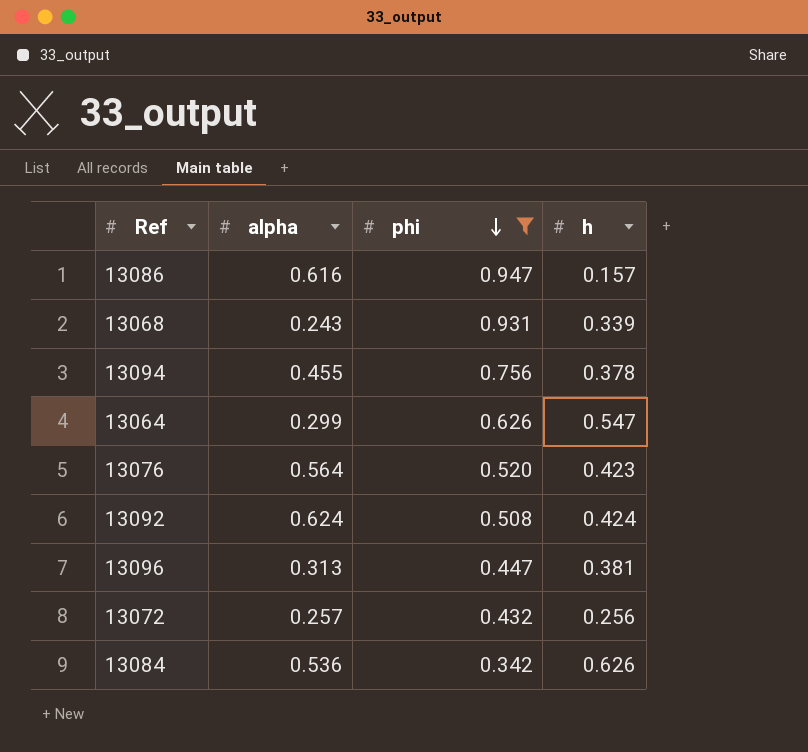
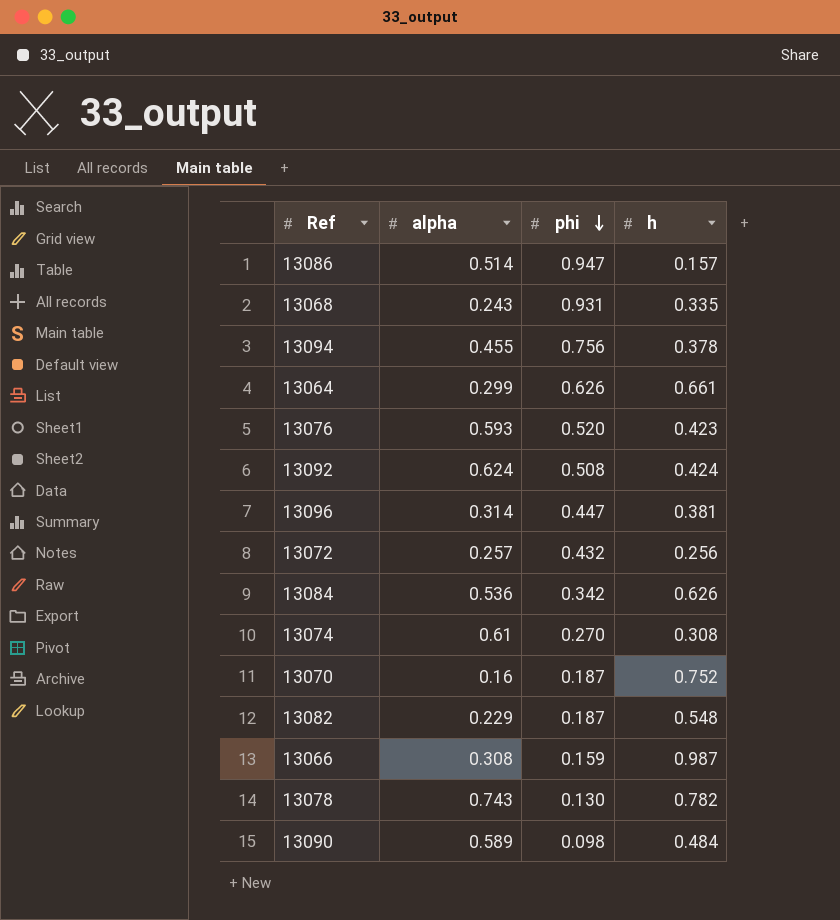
filter: phi >= 0.342 -> none
13086 | alpha: 0.616 -> 0.514
13068 | h: 0.339 -> 0.335
13064 | h: 0.547 -> 0.661
13076 | alpha: 0.564 -> 0.593
13096 | alpha: 0.313 -> 0.314

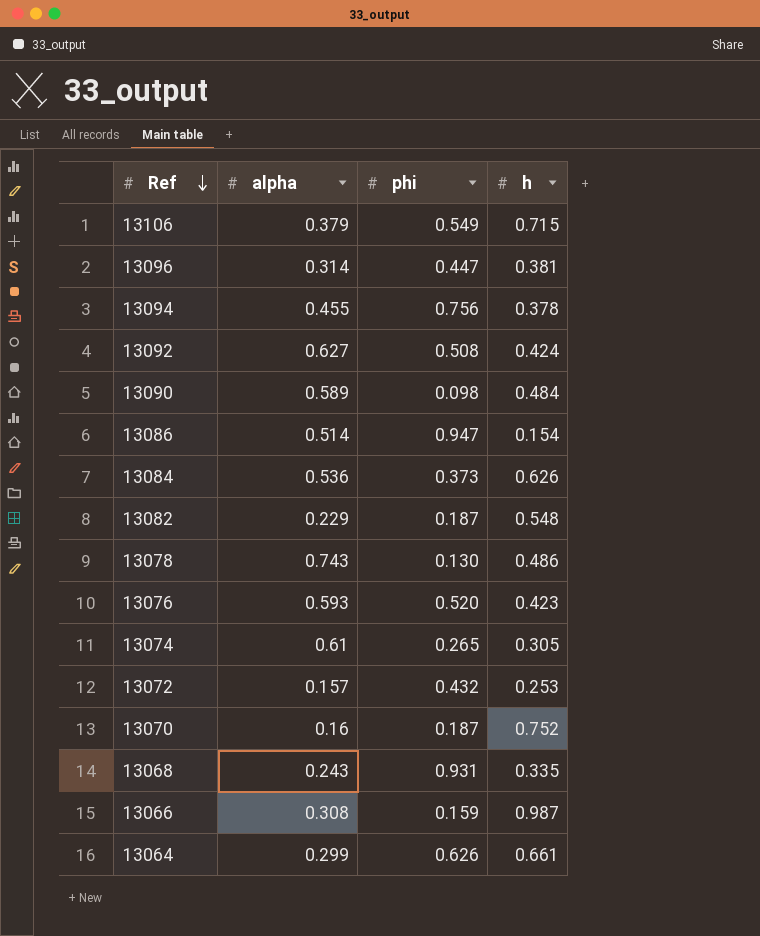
row order: phi descending -> Ref descending
row 13106: none -> 0.379 | 0.549 | 0.715
13092 | alpha: 0.624 -> 0.627
13086 | h: 0.157 -> 0.154
13084 | phi: 0.342 -> 0.373
13078 | h: 0.782 -> 0.486
13074 | phi: 0.270 -> 0.265
13074 | h: 0.308 -> 0.305
13072 | alpha: 0.257 -> 0.157
13072 | h: 0.256 -> 0.253

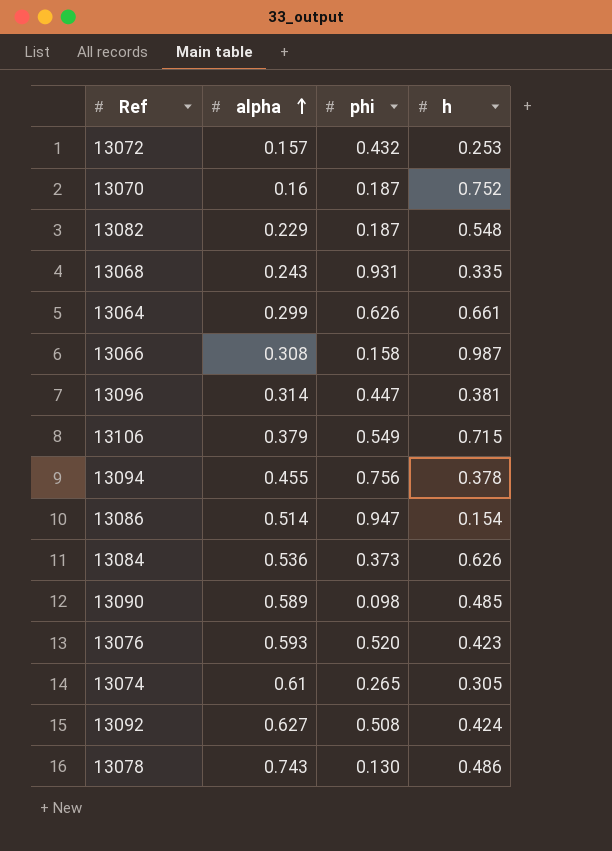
row order: Ref descending -> alpha ascending
13066 | phi: 0.159 -> 0.158
13090 | h: 0.484 -> 0.485

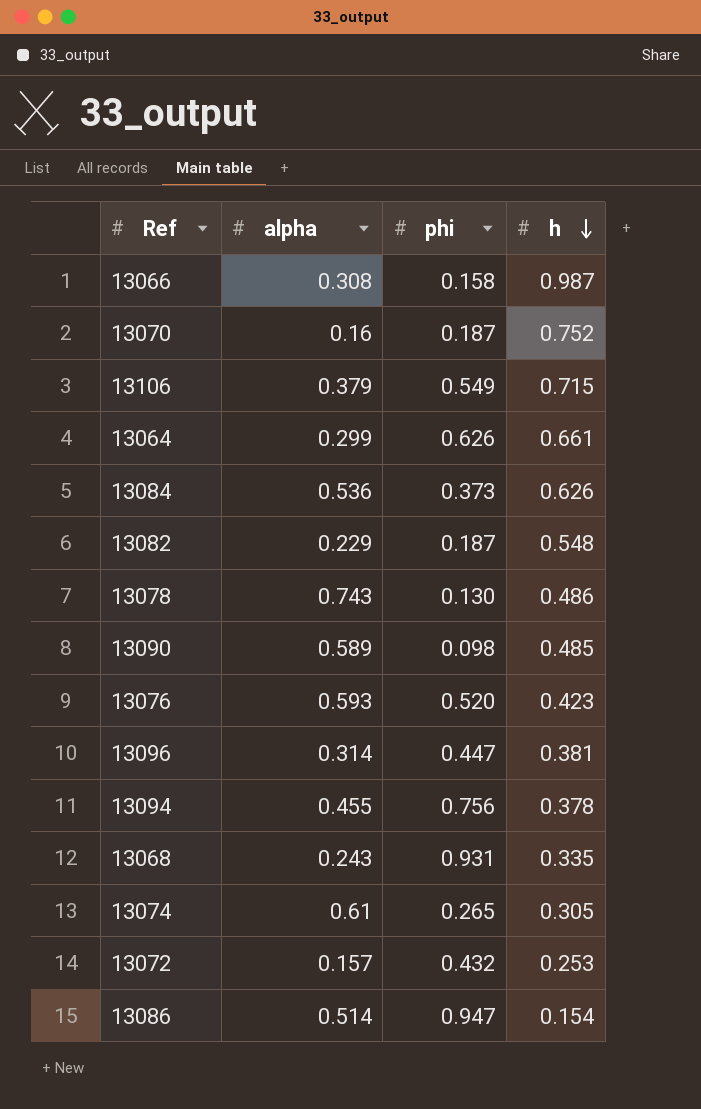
row order: alpha ascending -> h descending
row 13092: 0.627 | 0.508 | 0.424 -> none

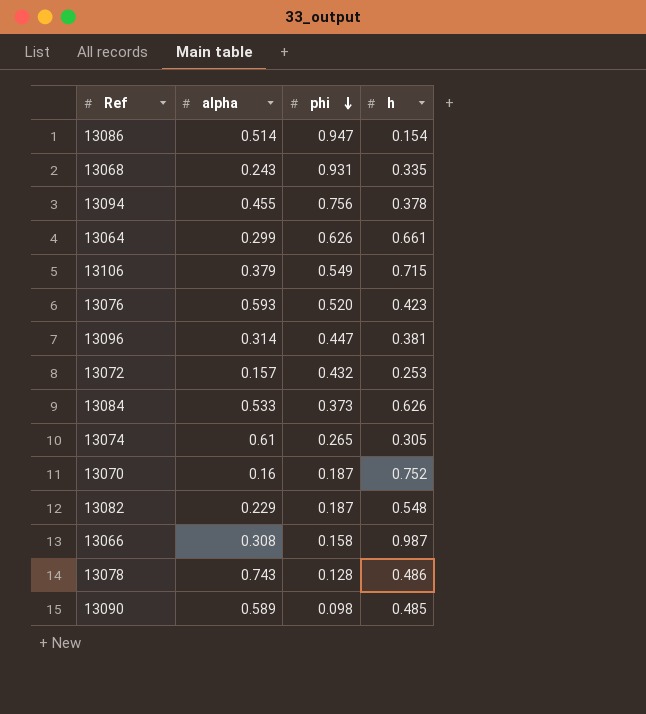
row order: h descending -> phi descending
13084 | alpha: 0.536 -> 0.533
13078 | phi: 0.130 -> 0.128

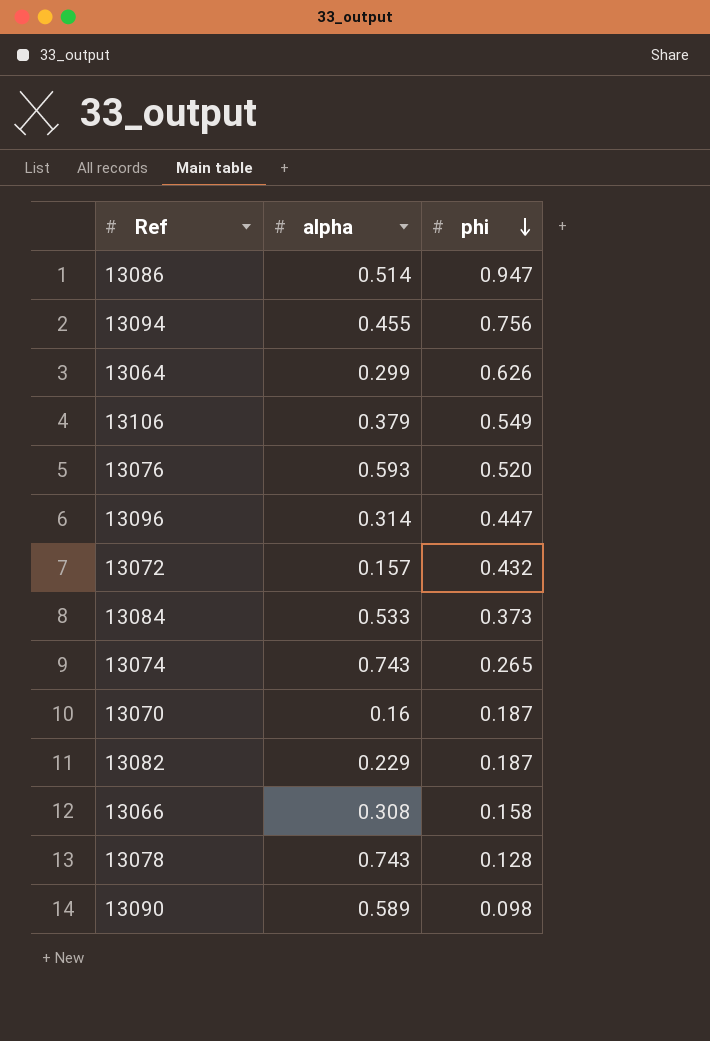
column h | position: 4 -> none
row 13068: 0.243 | 0.931 | 0.335 -> none
13074 | alpha: 0.61 -> 0.743

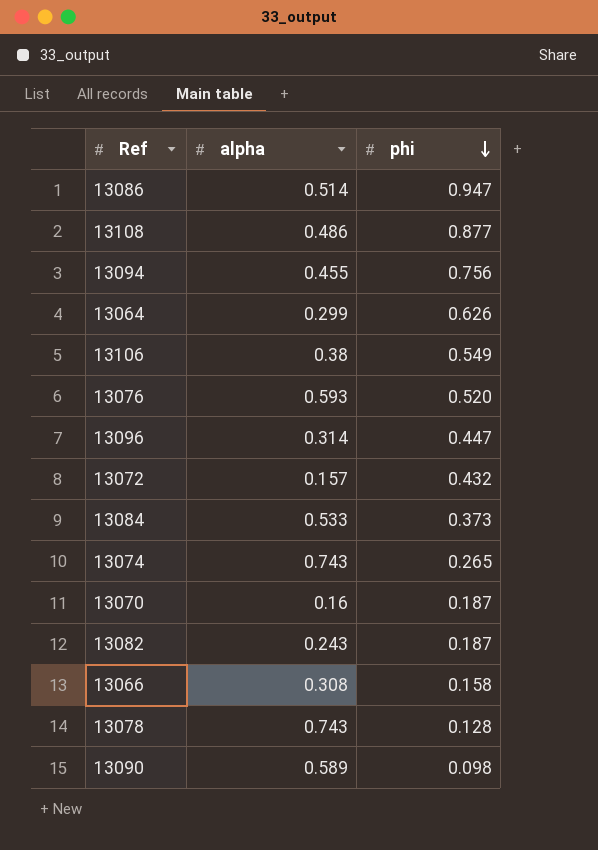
row 13108: none -> 0.486 | 0.877
13106 | alpha: 0.379 -> 0.38
13082 | alpha: 0.229 -> 0.243

